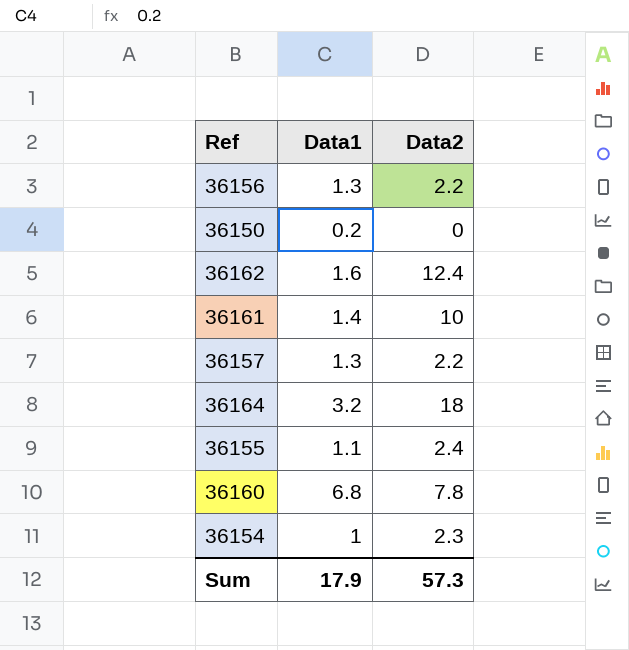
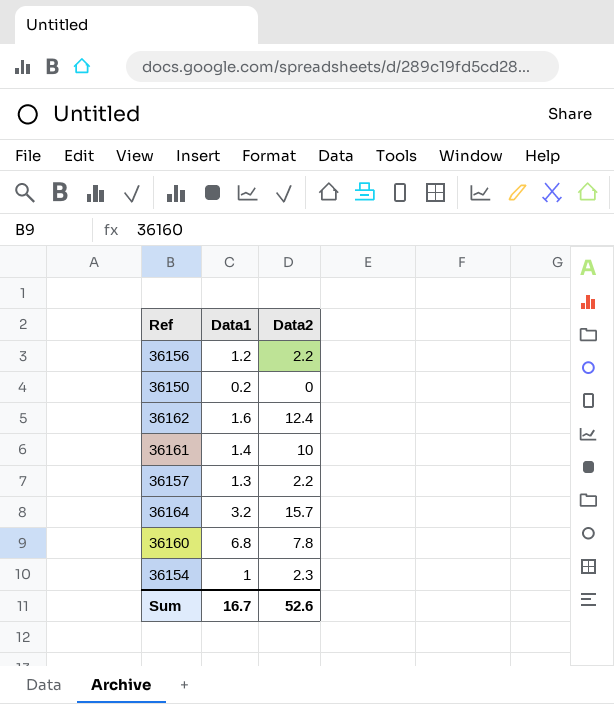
row 36155: 1.1 | 2.4 -> none
36156 | Data1: 1.3 -> 1.2
36164 | Data2: 18 -> 15.7
Sum | Data1: 17.9 -> 16.7
Sum | Data2: 57.3 -> 52.6

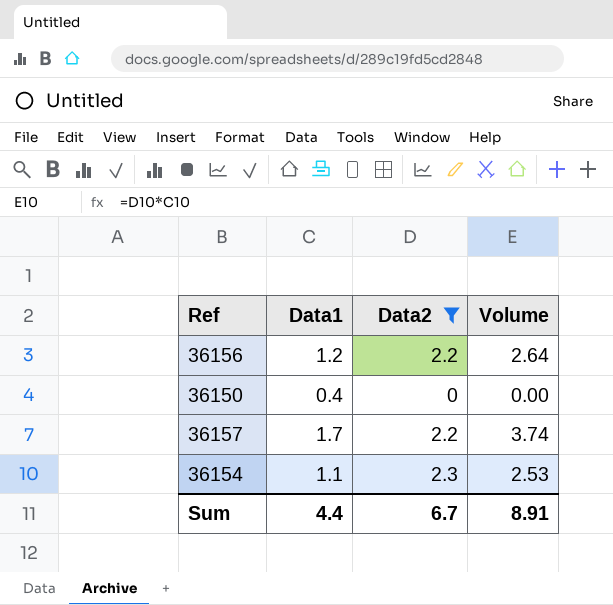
filter: none -> Data2 <= 2.3
column Volume | formula: none -> [Data1] * [Data2]
36150 | Data1: 0.2 -> 0.4
36157 | Data1: 1.3 -> 1.7
36154 | Data1: 1 -> 1.1
Sum | Data1: 16.7 -> 4.4
Sum | Data2: 52.6 -> 6.7

